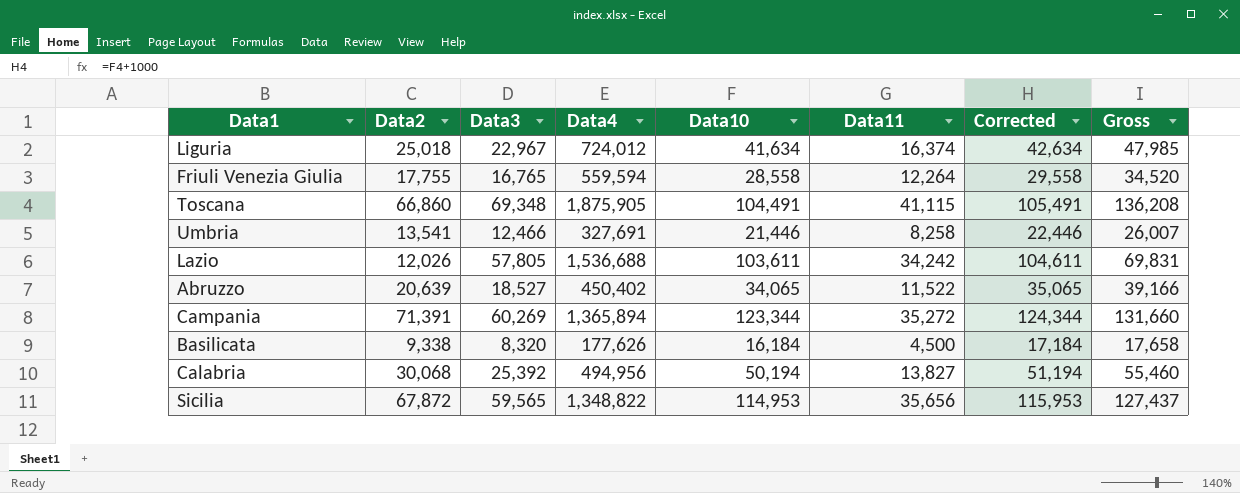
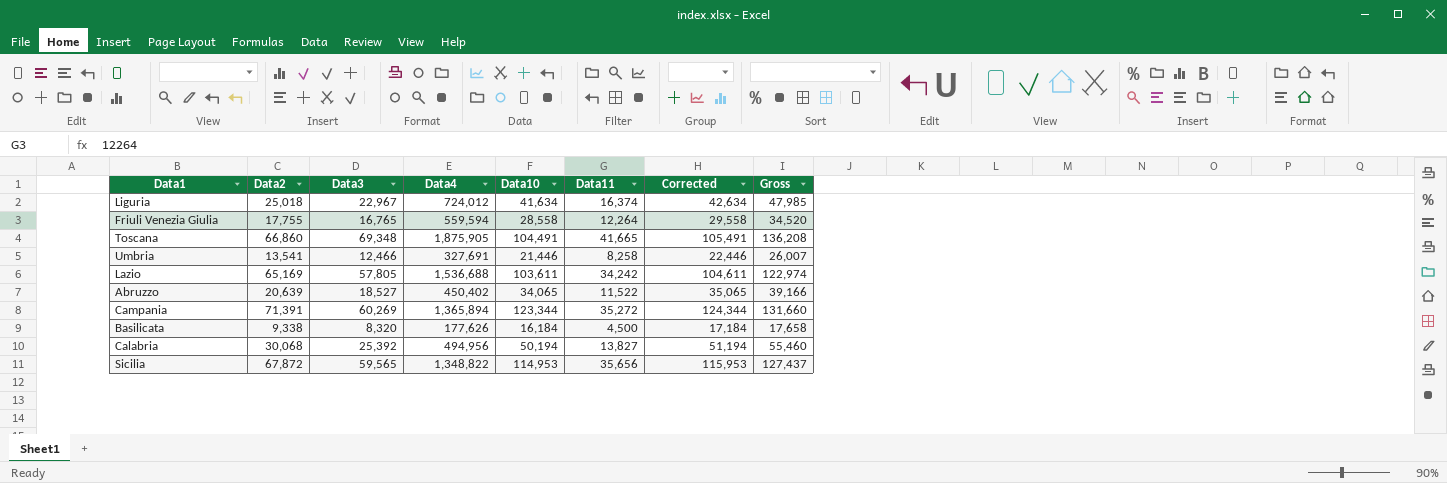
Toscana | Data11: 41,115 -> 41,665
Lazio | Data2: 12,026 -> 65,169
Lazio | Gross: 69,831 -> 122,974

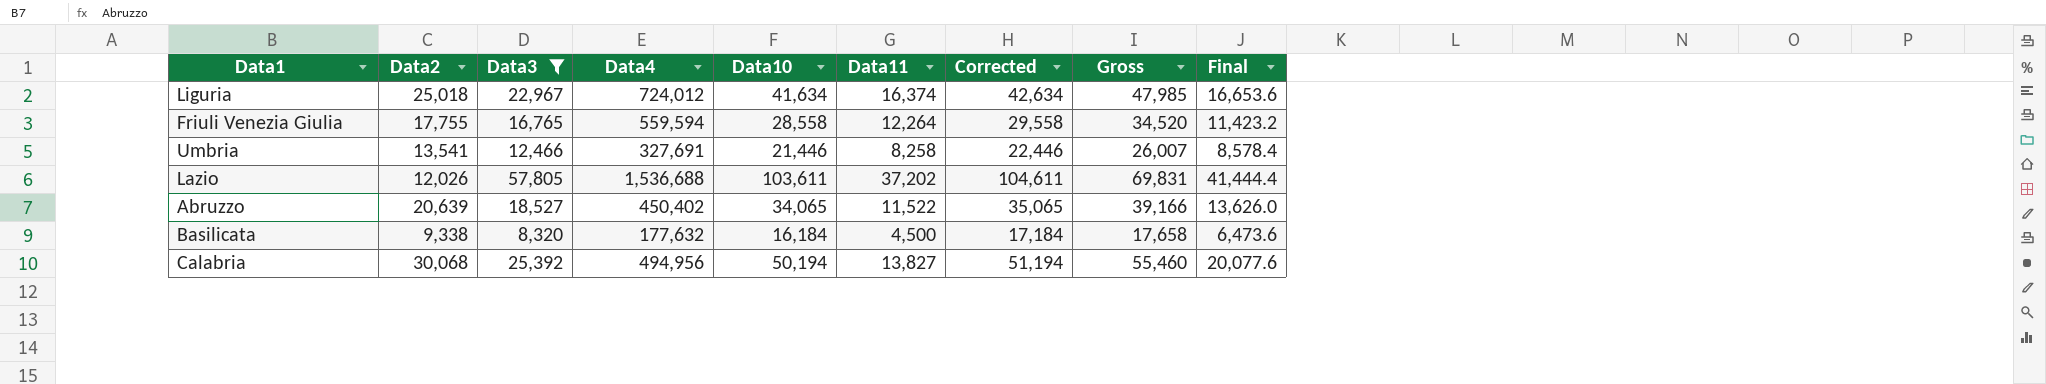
filter: none -> Data3 <= 57,805
column Final | formula: none -> [Data10] * 0.4
Lazio | Data2: 65,169 -> 12,026
Lazio | Data11: 34,242 -> 37,202
Lazio | Gross: 122,974 -> 69,831
Basilicata | Data4: 177,626 -> 177,632

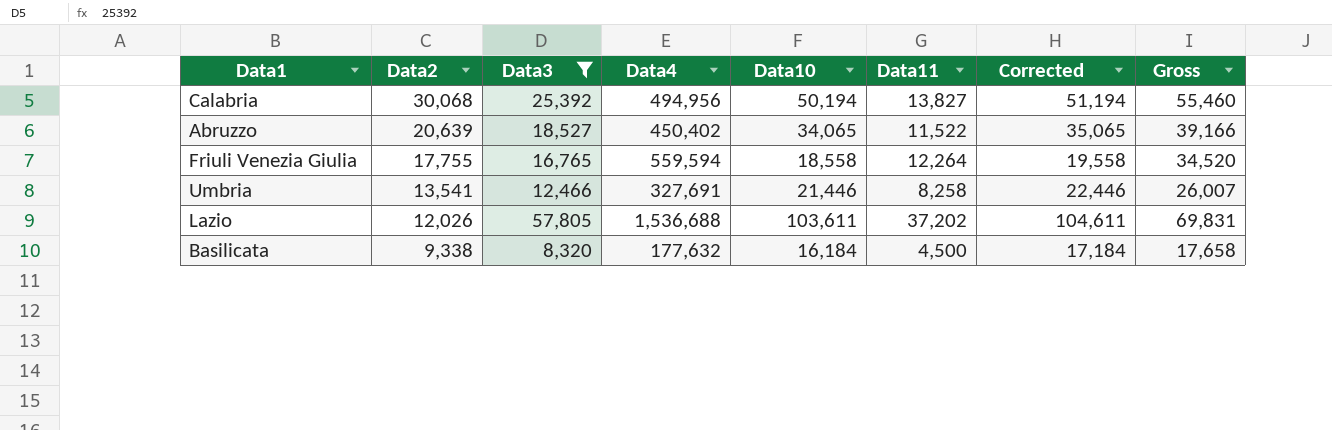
row order: none -> Data2 descending
column Final | formula: [Data10] * 0.4 -> none
row Liguria: 25,018 | 22,967 | 724,012 | 41,634 | 16,374 | 42,634 | 47,985 | 16,653.6 -> none
Friuli Venezia Giulia | Data10: 28,558 -> 18,558
Friuli Venezia Giulia | Corrected: 29,558 -> 19,558

